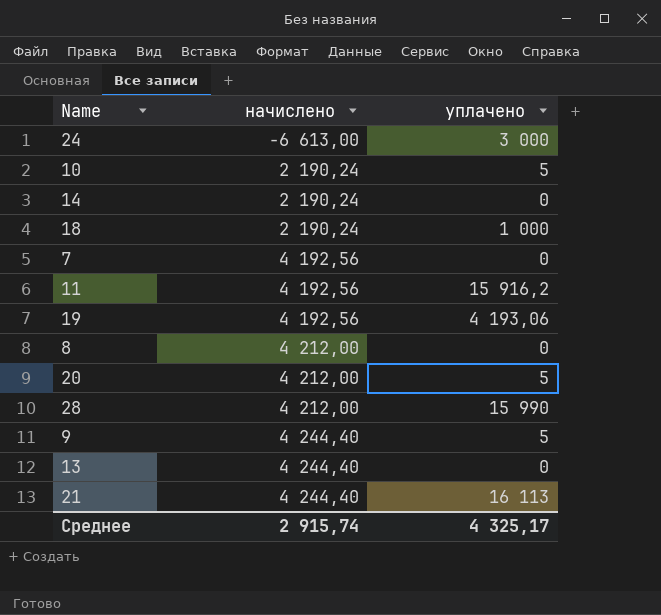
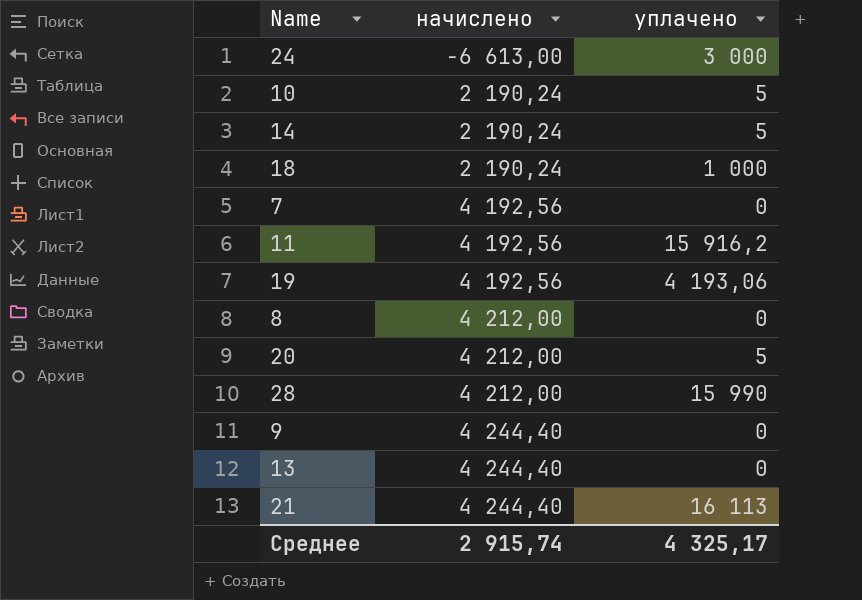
14 | уплачено: 0 -> 5
9 | уплачено: 5 -> 0

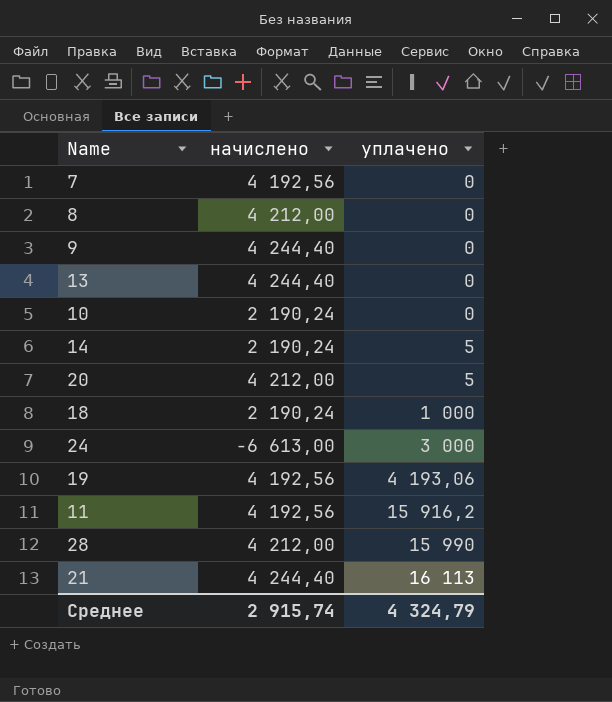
row order: начислено ascending -> уплачено ascending
10 | уплачено: 5 -> 0
Среднее | уплачено: 4 325,17 -> 4 324,79

